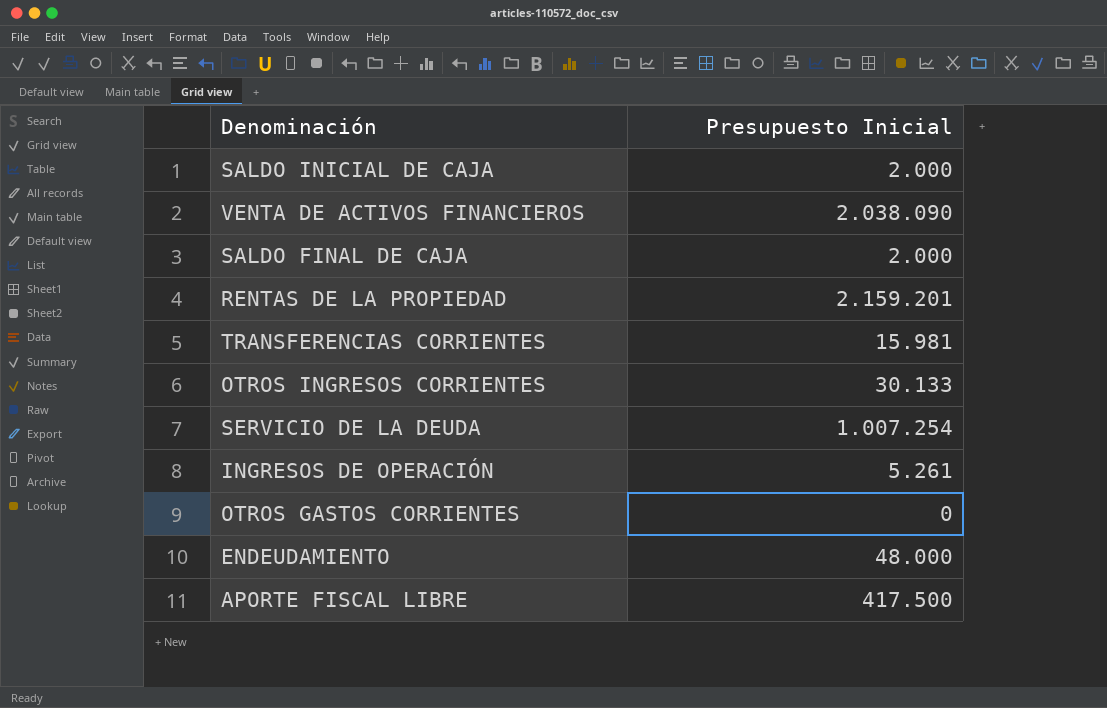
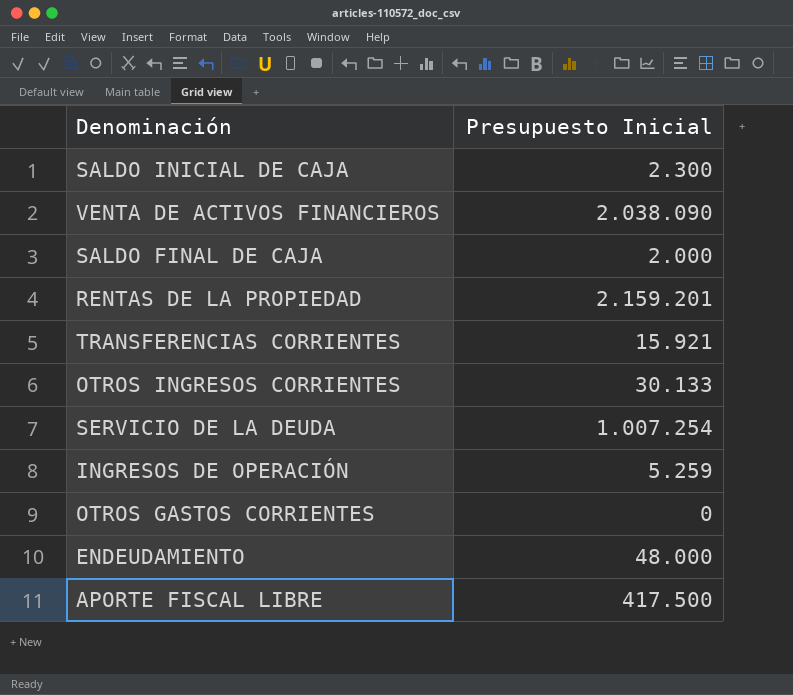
SALDO INICIAL DE CAJA | Presupuesto Inicial: 2.000 -> 2.300
TRANSFERENCIAS CORRIENTES | Presupuesto Inicial: 15.981 -> 15.921
INGRESOS DE OPERACIÓN | Presupuesto Inicial: 5.261 -> 5.259

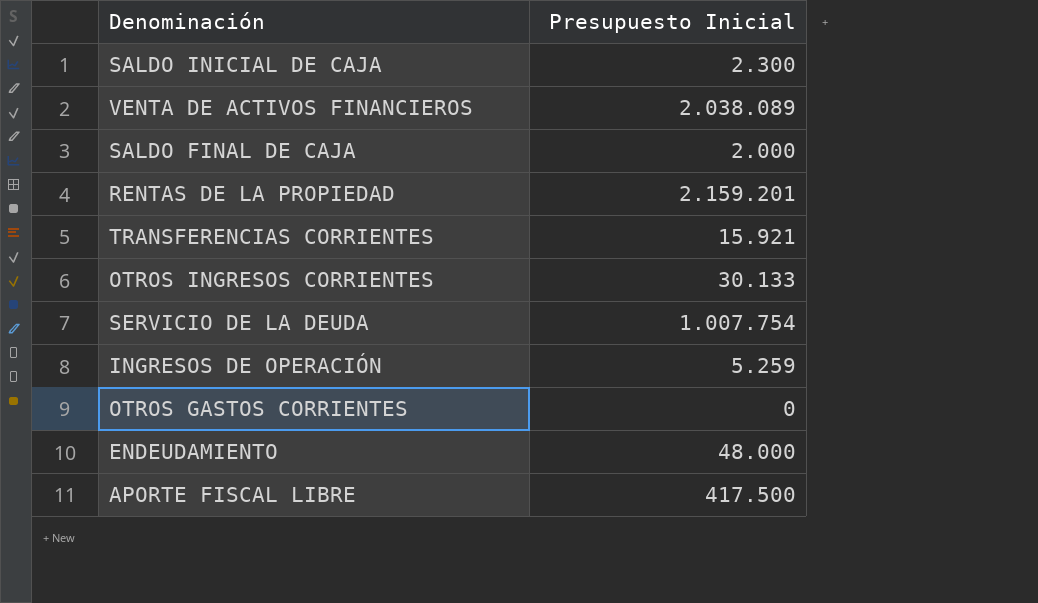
VENTA DE ACTIVOS FINANCIEROS | Presupuesto Inicial: 2.038.090 -> 2.038.089
SERVICIO DE LA DEUDA | Presupuesto Inicial: 1.007.254 -> 1.007.754

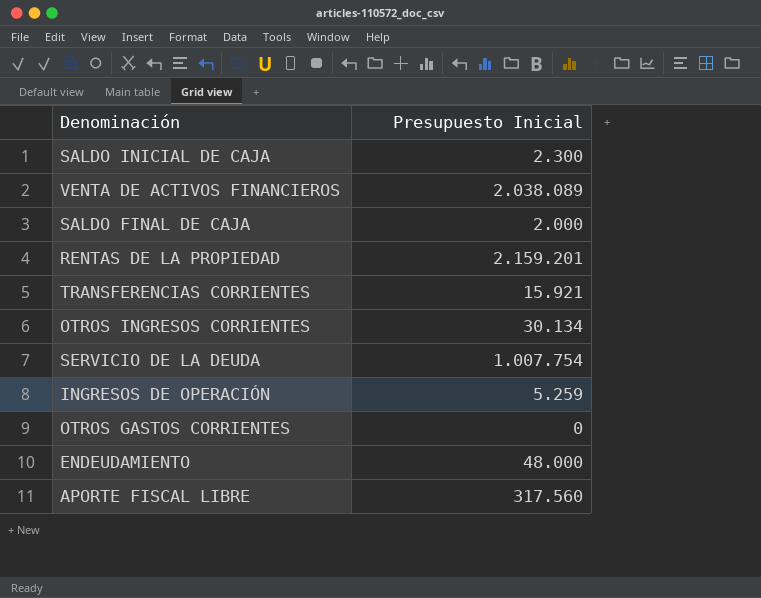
OTROS INGRESOS CORRIENTES | Presupuesto Inicial: 30.133 -> 30.134
APORTE FISCAL LIBRE | Presupuesto Inicial: 417.500 -> 317.560

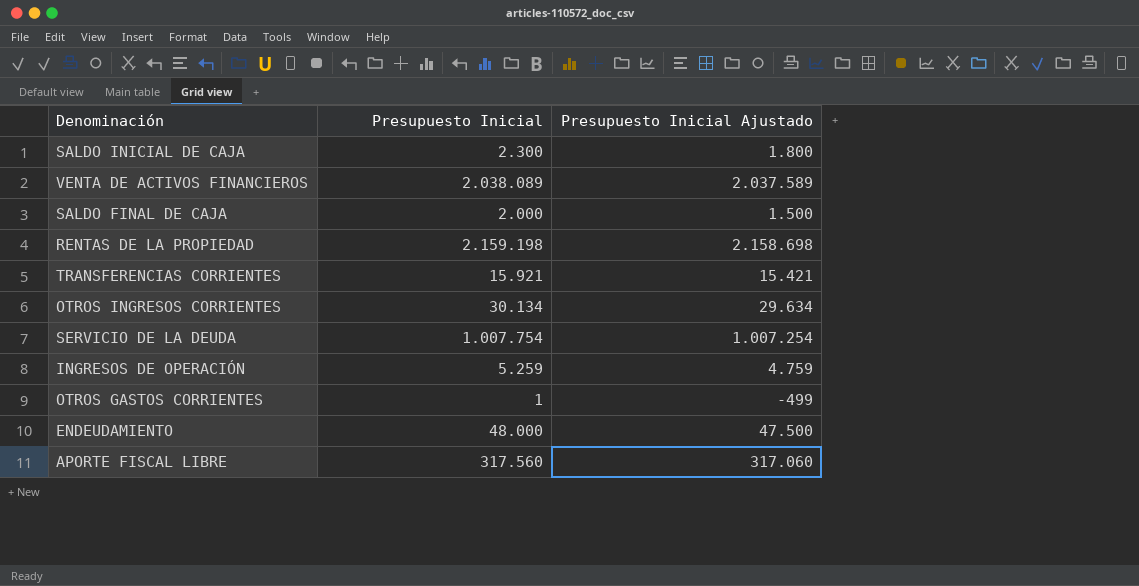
column Presupuesto Inicial Ajustado | formula: none -> [Presupuesto Inicial] - 500
RENTAS DE LA PROPIEDAD | Presupuesto Inicial: 2.159.201 -> 2.159.198
OTROS GASTOS CORRIENTES | Presupuesto Inicial: 0 -> 1

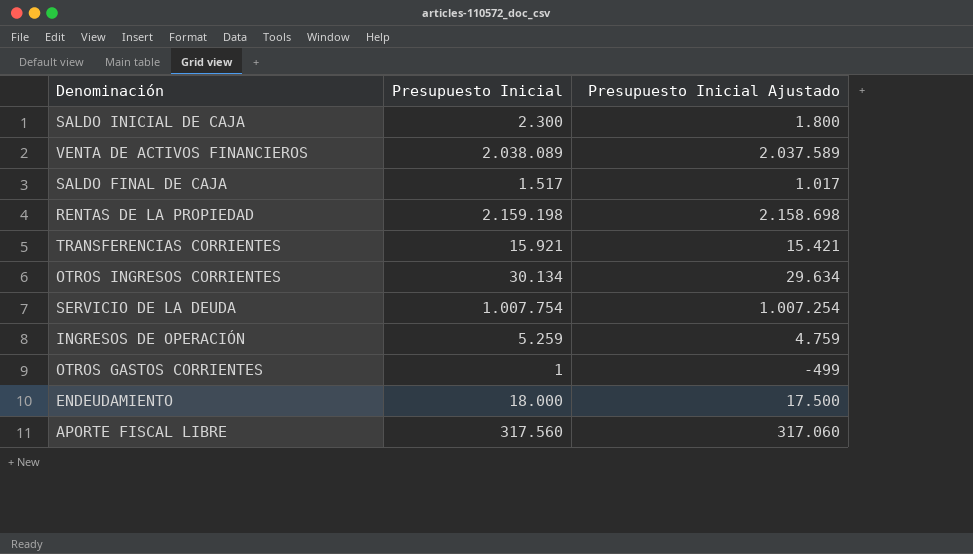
SALDO FINAL DE CAJA | Presupuesto Inicial: 2.000 -> 1.517
SALDO FINAL DE CAJA | Presupuesto Inicial Ajustado: 1.500 -> 1.017
ENDEUDAMIENTO | Presupuesto Inicial: 48.000 -> 18.000
ENDEUDAMIENTO | Presupuesto Inicial Ajustado: 47.500 -> 17.500

